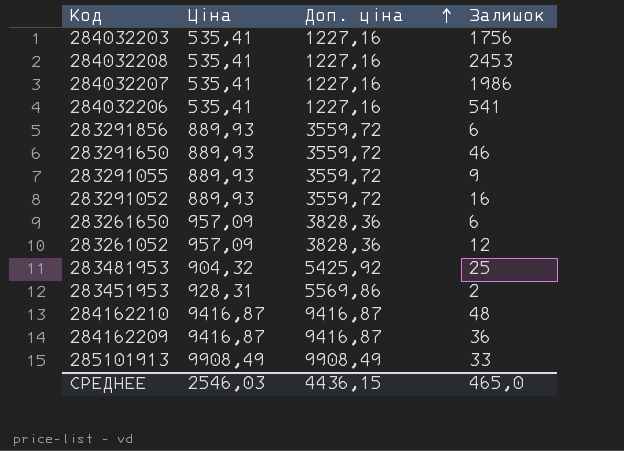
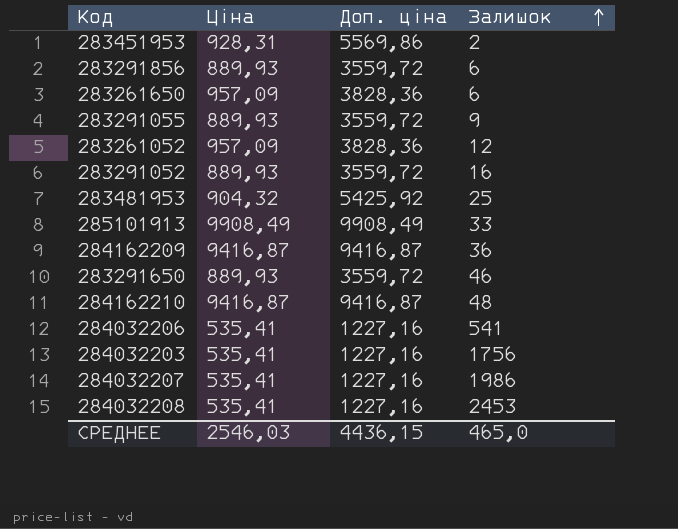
row order: Доп. ціна ascending -> Залишок ascending

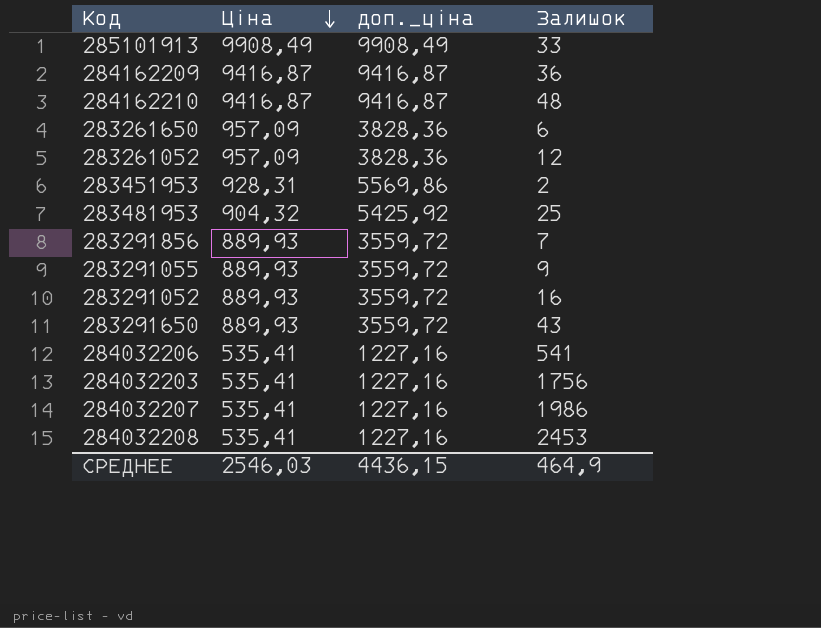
row order: Залишок ascending -> Ціна descending
column name: Доп. ціна -> доп._ціна
283291856 | Залишок: 6 -> 7
283291650 | Залишок: 46 -> 43
СРЕДНЕЕ | Залишок: 465,0 -> 464,9

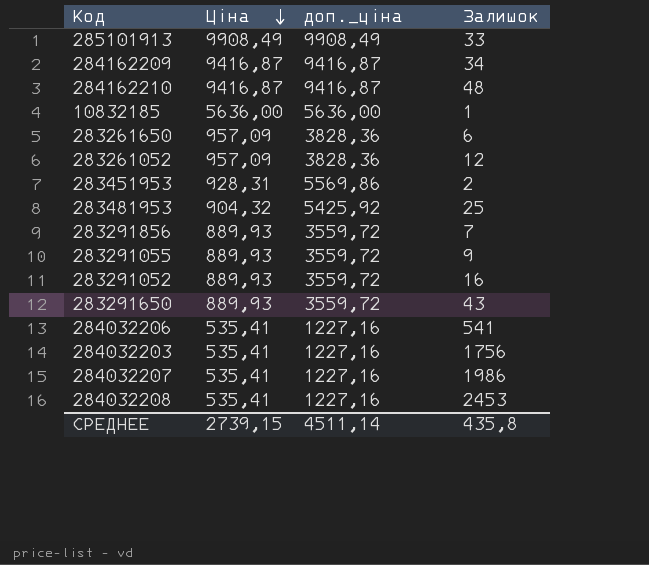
284162209 | Залишок: 36 -> 34
row 10832185: none -> 5636,00 | 5636,00 | 1
СРЕДНЕЕ | Ціна: 2546,03 -> 2739,15
СРЕДНЕЕ | доп._ціна: 4436,15 -> 4511,14
СРЕДНЕЕ | Залишок: 464,9 -> 435,8

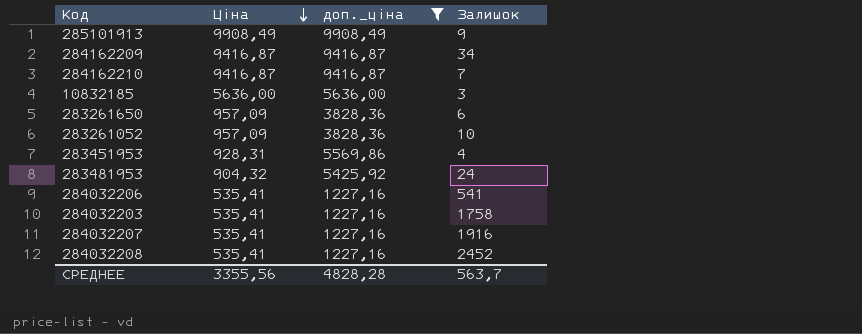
filter: none -> доп._ціна != 3559,72
285101913 | Залишок: 33 -> 9
284162210 | Залишок: 48 -> 7
10832185 | Залишок: 1 -> 3
283261052 | Залишок: 12 -> 10
283451953 | Залишок: 2 -> 4
283481953 | Залишок: 25 -> 24
284032203 | Залишок: 1756 -> 1758
284032207 | Залишок: 1986 -> 1916
284032208 | Залишок: 2453 -> 2452
СРЕДНЕЕ | Ціна: 2739,15 -> 3355,56
СРЕДНЕЕ | доп._ціна: 4511,14 -> 4828,28
СРЕДНЕЕ | Залишок: 435,8 -> 563,7

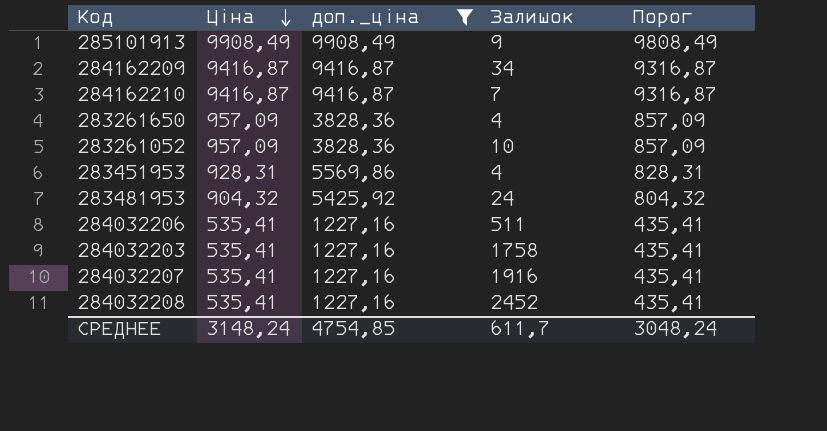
column Порог | formula: none -> [Ціна] - 100
row 10832185: 5636,00 | 5636,00 | 3 -> none
283261650 | Залишок: 6 -> 4
284032206 | Залишок: 541 -> 511
СРЕДНЕЕ | Ціна: 3355,56 -> 3148,24
СРЕДНЕЕ | доп._ціна: 4828,28 -> 4754,85
СРЕДНЕЕ | Залишок: 563,7 -> 611,7

